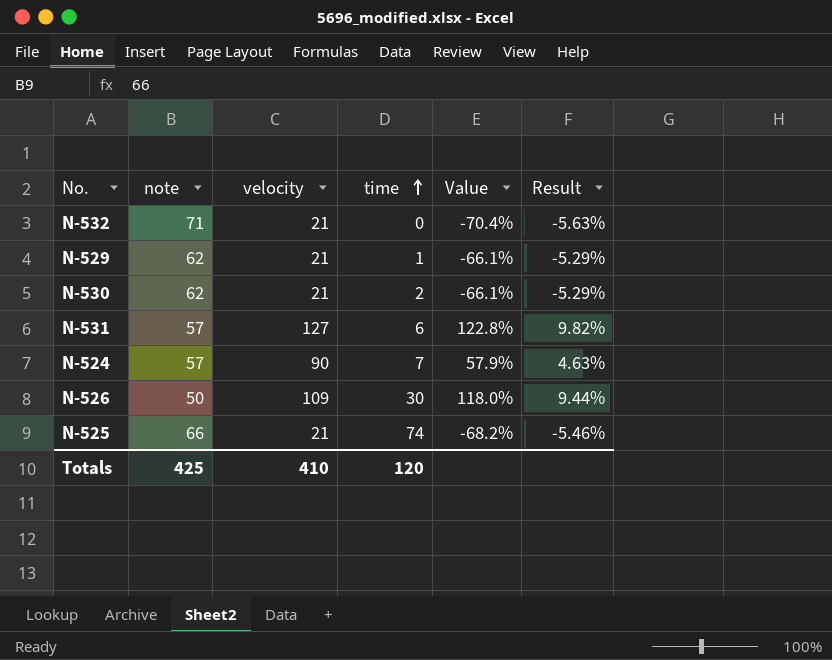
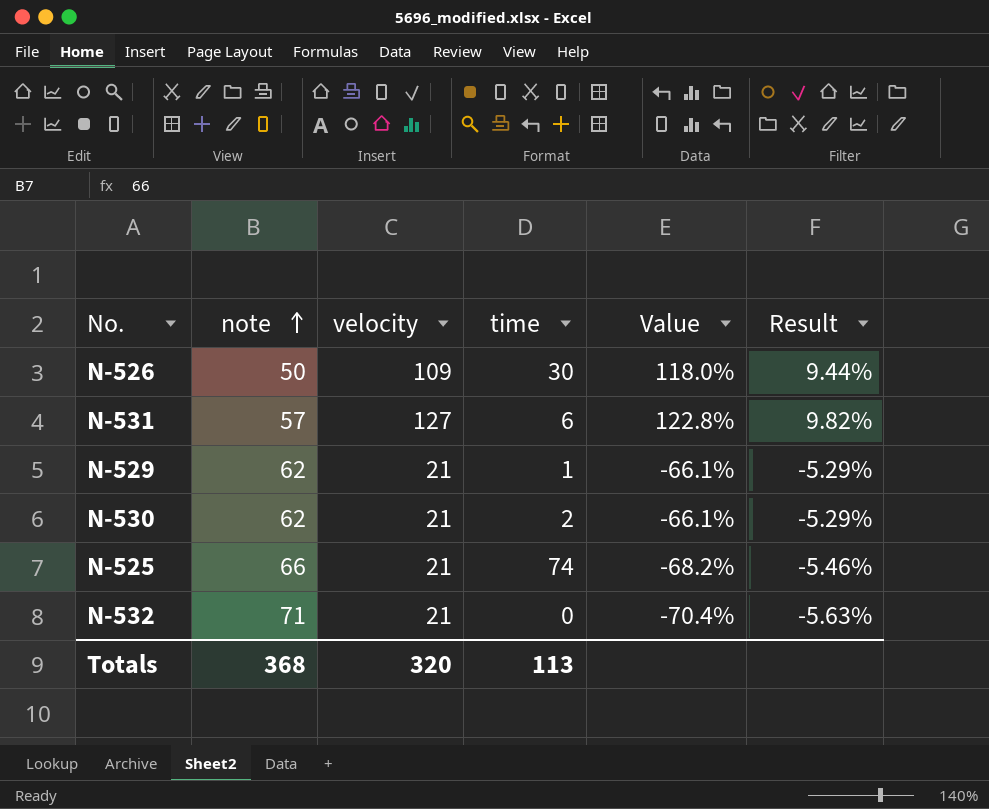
row order: time ascending -> note ascending
row N-524: 57 | 90 | 7 | 57.9% | 4.63% -> none
Totals | note: 425 -> 368
Totals | velocity: 410 -> 320
Totals | time: 120 -> 113

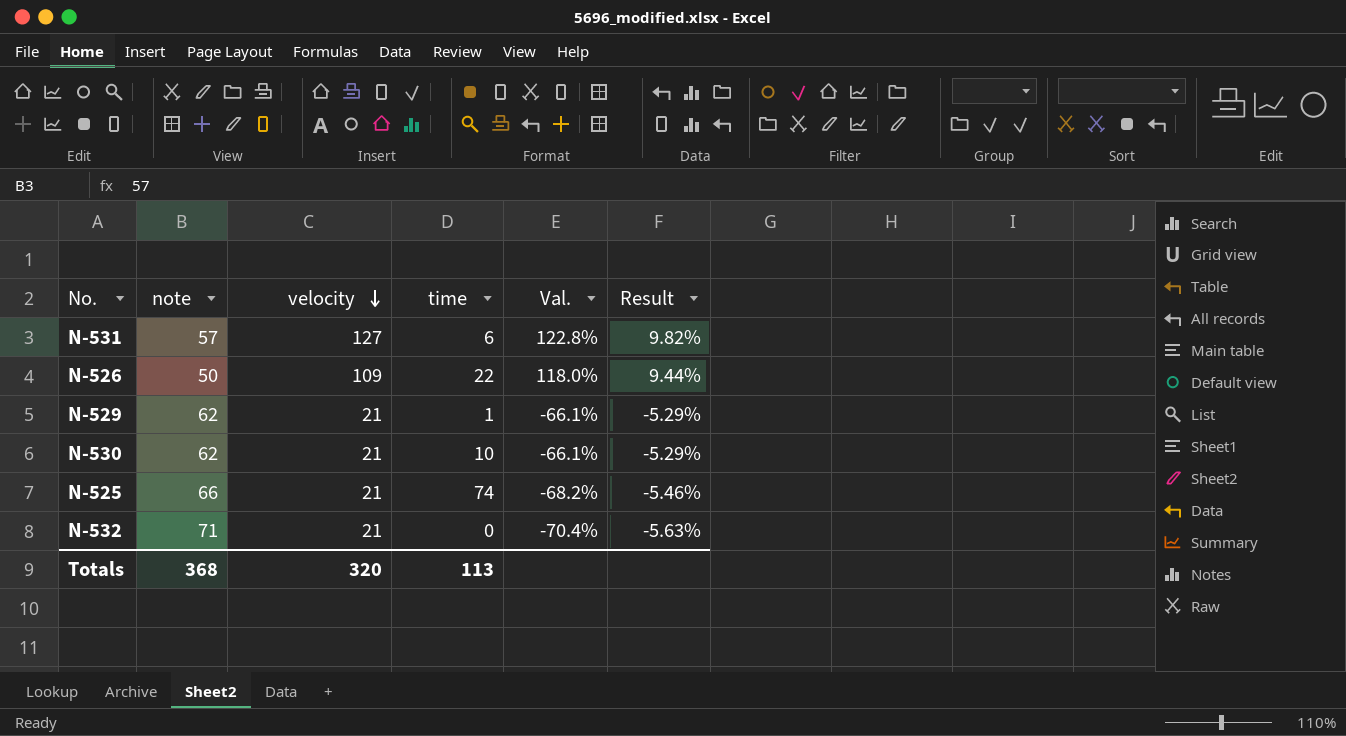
row order: note ascending -> velocity descending
column name: Value -> Val.
N-526 | time: 30 -> 22
N-530 | time: 2 -> 10

